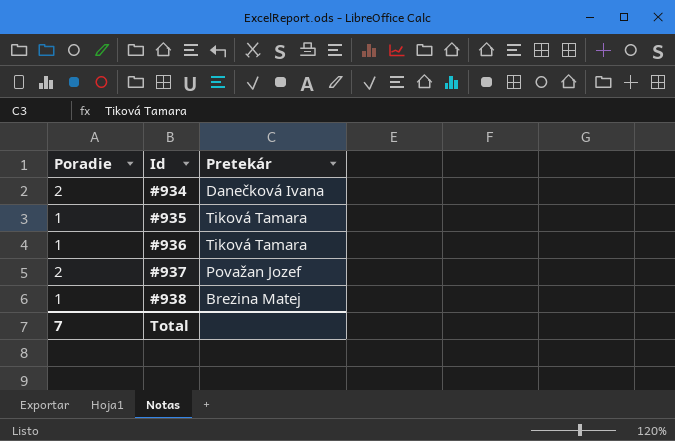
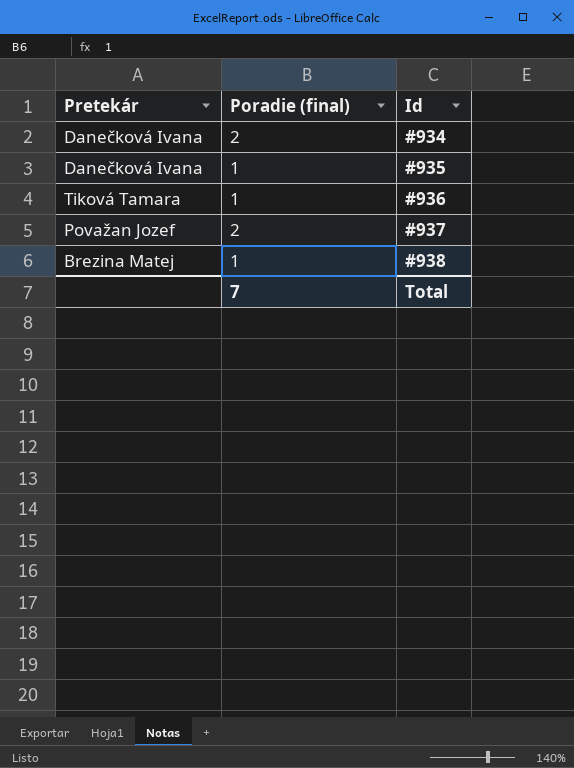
column Pretekár | position: 3 -> 1
column name: Poradie -> Poradie (final)
#935 | Pretekár: Tiková Tamara -> Danečková Ivana

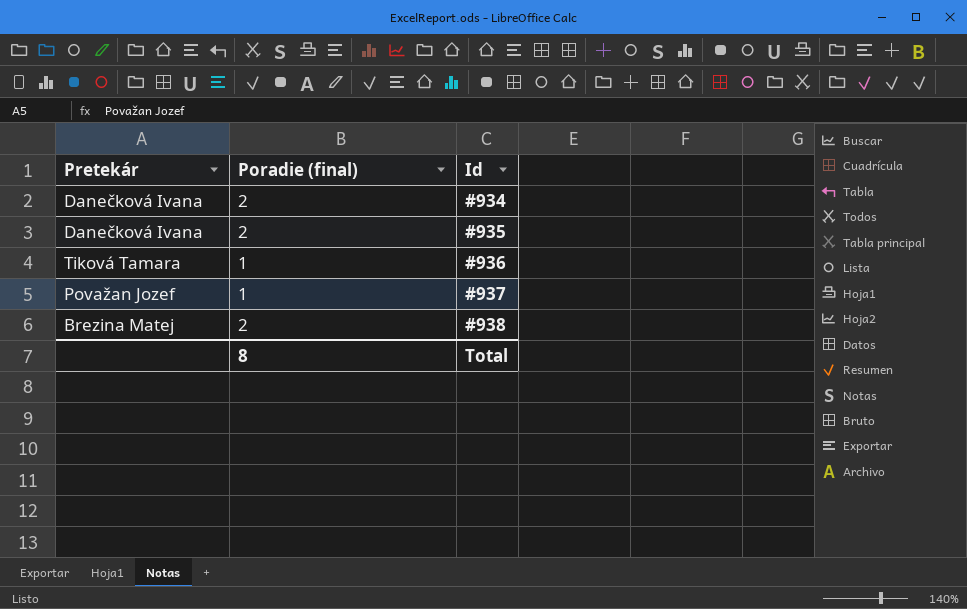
#935 | Poradie (final): 1 -> 2
#937 | Poradie (final): 2 -> 1
#938 | Poradie (final): 1 -> 2
Total | Poradie (final): 7 -> 8

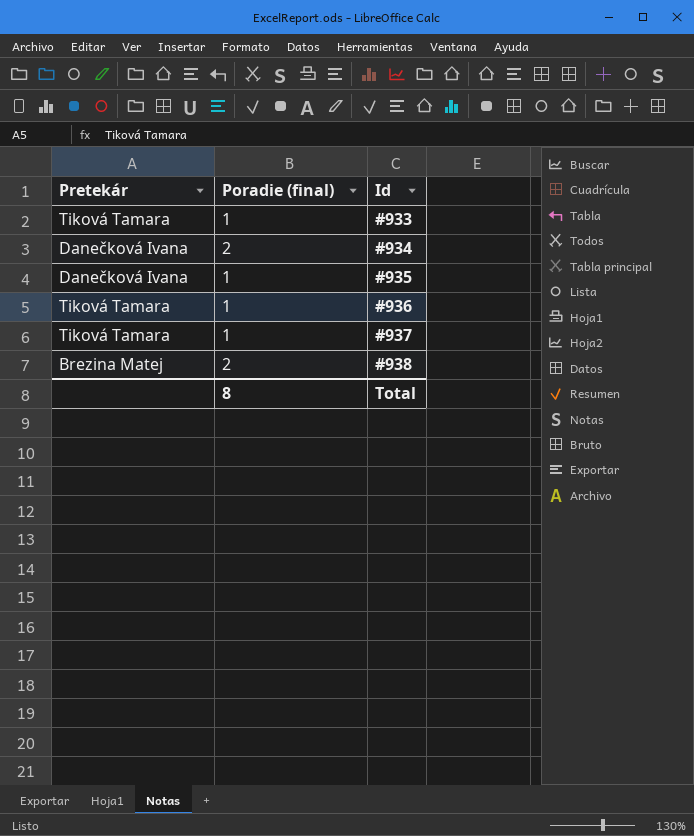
row #933: none -> Tiková Tamara | 1
#935 | Poradie (final): 2 -> 1
#937 | Pretekár: Považan Jozef -> Tiková Tamara

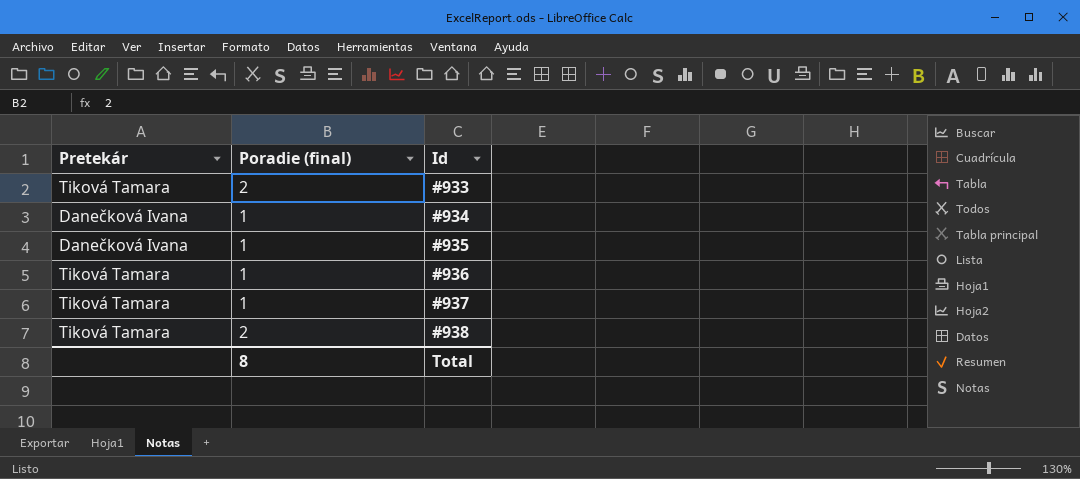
#933 | Poradie (final): 1 -> 2
#934 | Poradie (final): 2 -> 1
#938 | Pretekár: Brezina Matej -> Tiková Tamara

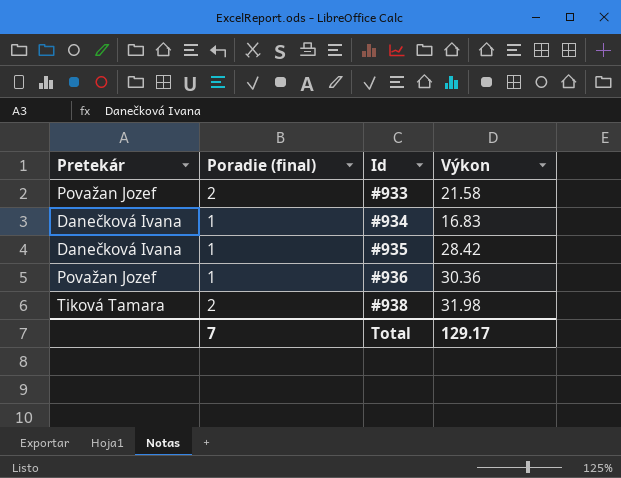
column Výkon | position: none -> 4
row #937: Tiková Tamara | 1 -> none
#933 | Pretekár: Tiková Tamara -> Považan Jozef
#936 | Pretekár: Tiková Tamara -> Považan Jozef
Total | Poradie (final): 8 -> 7

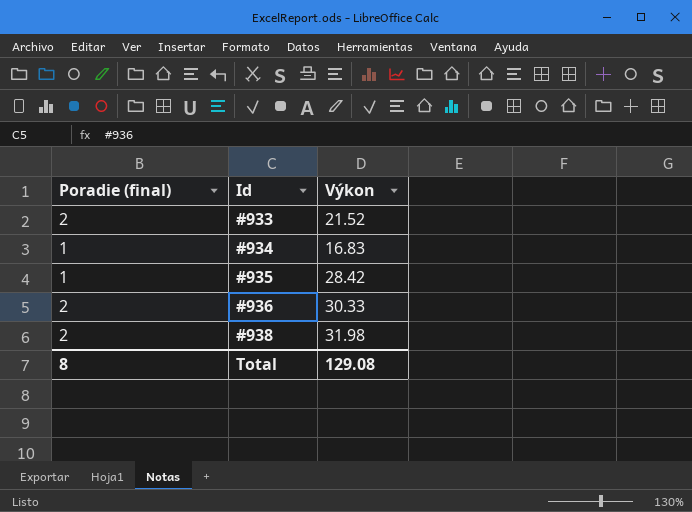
column Pretekár | position: 1 -> none
#933 | Výkon: 21.58 -> 21.52
#936 | Poradie (final): 1 -> 2
#936 | Výkon: 30.36 -> 30.33
Total | Poradie (final): 7 -> 8
Total | Výkon: 129.17 -> 129.08

